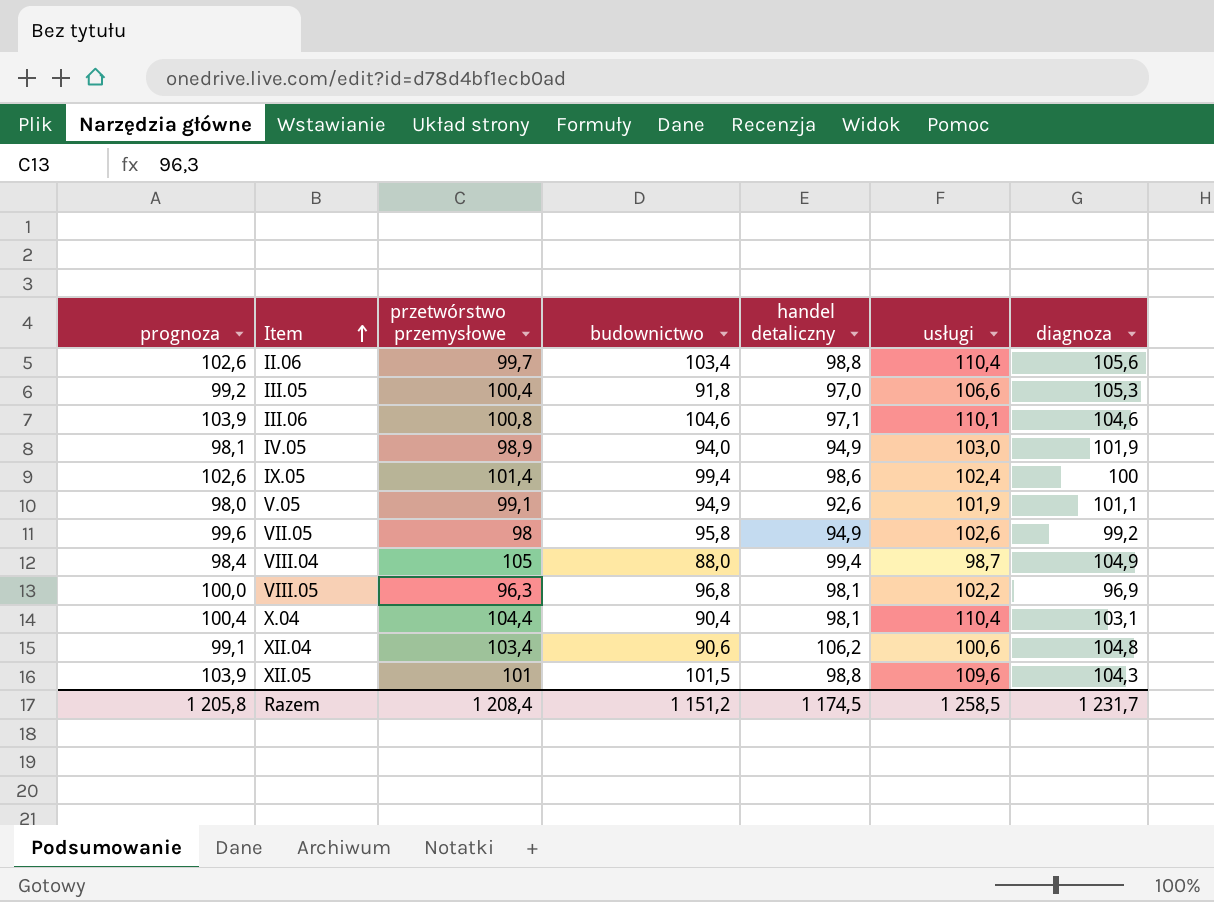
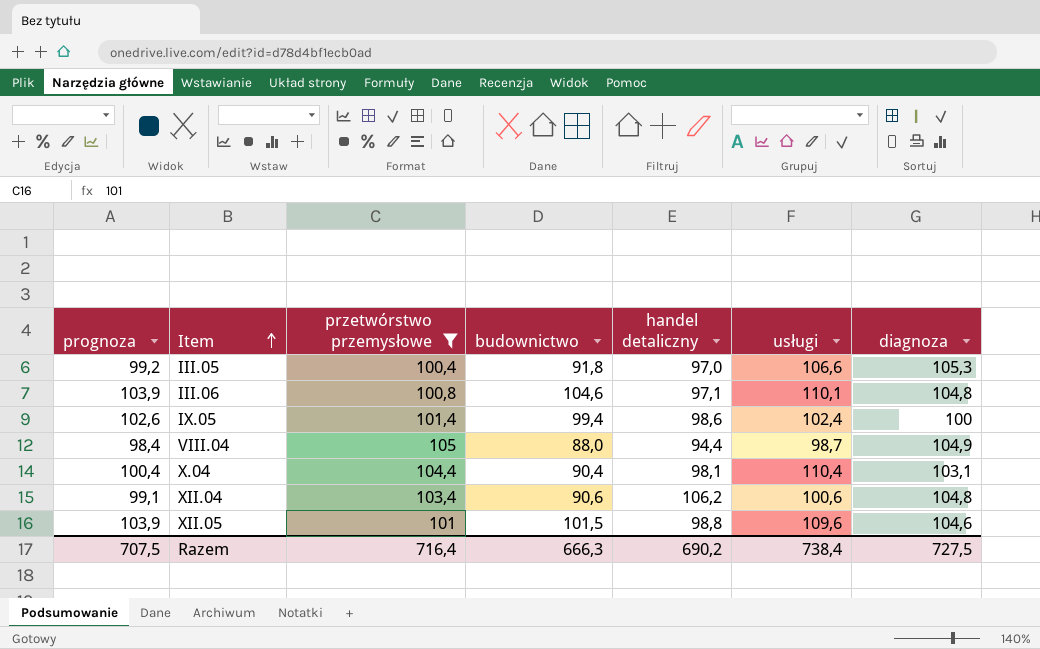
filter: none -> przetwórstwo przemysłowe >= 100,4
III.06 | diagnoza: 104,6 -> 104,8
VIII.04 | handel detaliczny: 99,4 -> 94,4
XII.05 | diagnoza: 104,3 -> 104,6
Razem | prognoza: 1 205,8 -> 707,5
Razem | przetwórstwo przemysłowe: 1 208,4 -> 716,4
Razem | budownictwo: 1 151,2 -> 666,3
Razem | handel detaliczny: 1 174,5 -> 690,2
Razem | usługi: 1 258,5 -> 738,4
Razem | diagnoza: 1 231,7 -> 727,5

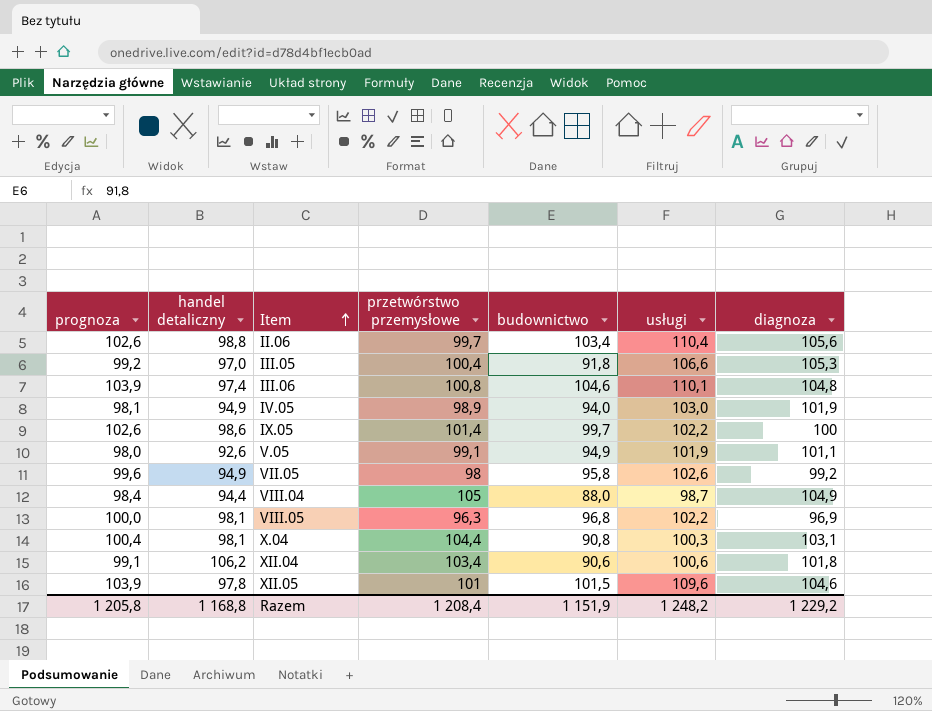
filter: przetwórstwo przemysłowe >= 100,4 -> none
column handel detaliczny | position: 5 -> 2
III.06 | handel detaliczny: 97,1 -> 97,4
IX.05 | budownictwo: 99,4 -> 99,7
IX.05 | usługi: 102,4 -> 102,2
X.04 | budownictwo: 90,4 -> 90,8
X.04 | usługi: 110,4 -> 100,3
XII.04 | diagnoza: 104,8 -> 101,8
XII.05 | handel detaliczny: 98,8 -> 97,8
Razem | prognoza: 707,5 -> 1 205,8
Razem | handel detaliczny: 690,2 -> 1 168,8
Razem | przetwórstwo przemysłowe: 716,4 -> 1 208,4
Razem | budownictwo: 666,3 -> 1 151,9
Razem | usługi: 738,4 -> 1 248,2
Razem | diagnoza: 727,5 -> 1 229,2

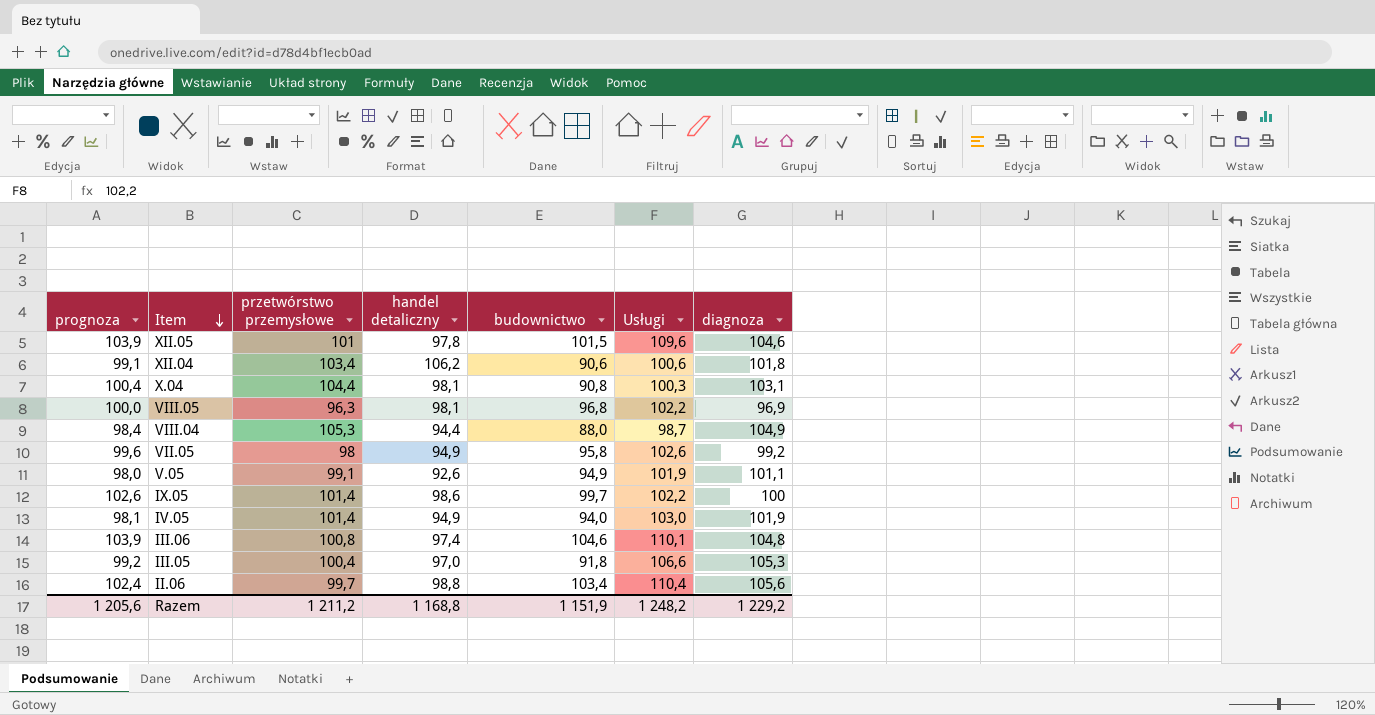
row order: Item ascending -> Item descending
column handel detaliczny | position: 2 -> 4
column name: usługi -> Usługi
VIII.04 | przetwórstwo przemysłowe: 105 -> 105,3
IV.05 | przetwórstwo przemysłowe: 98,9 -> 101,4
II.06 | prognoza: 102,6 -> 102,4
Razem | prognoza: 1 205,8 -> 1 205,6
Razem | przetwórstwo przemysłowe: 1 208,4 -> 1 211,2

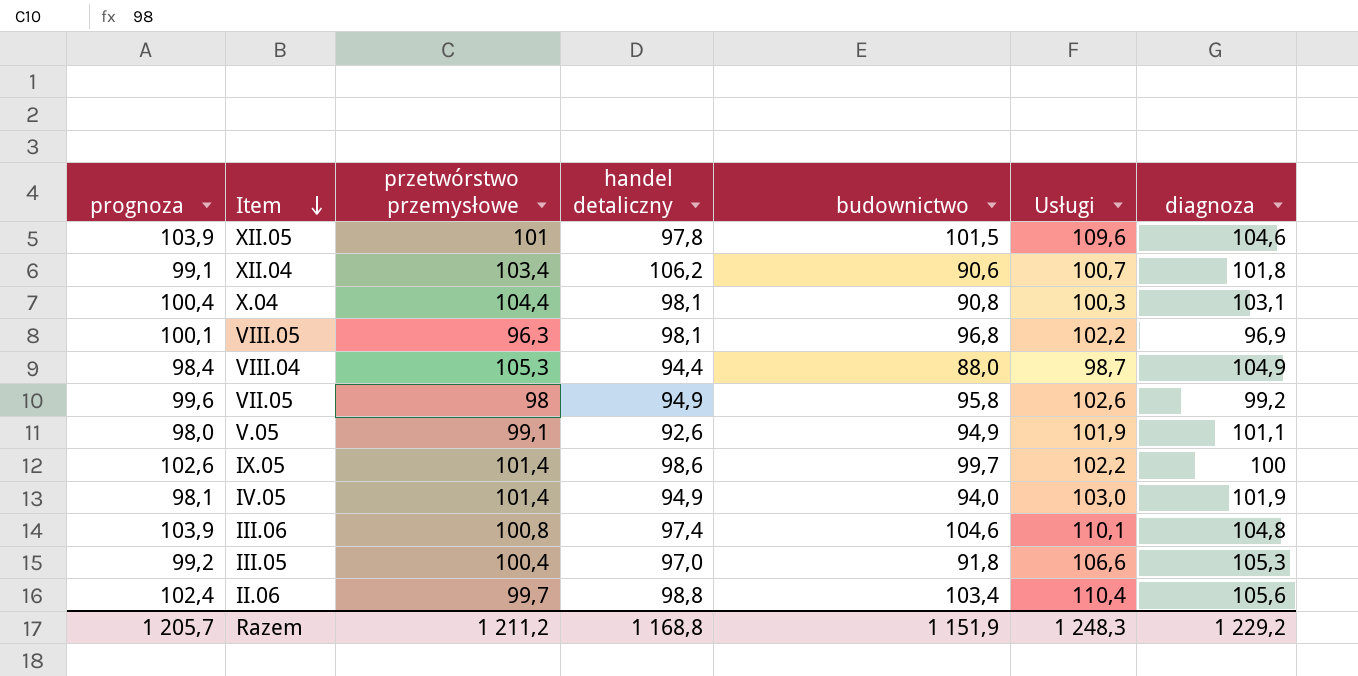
XII.04 | Usługi: 100,6 -> 100,7
VIII.05 | prognoza: 100,0 -> 100,1
Razem | prognoza: 1 205,6 -> 1 205,7
Razem | Usługi: 1 248,2 -> 1 248,3

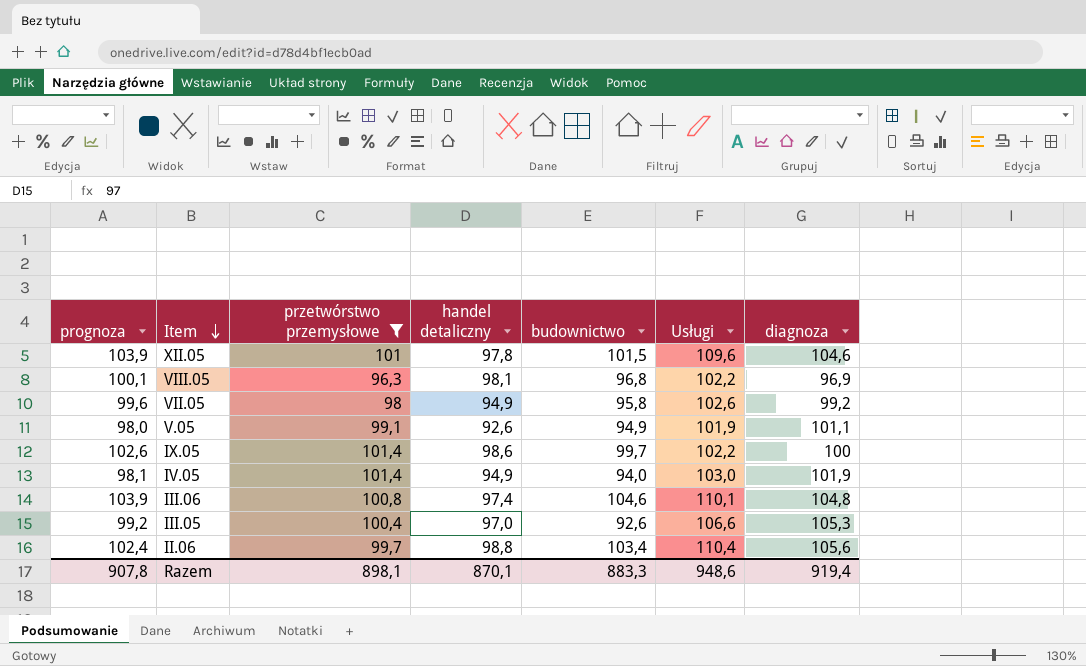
filter: none -> przetwórstwo przemysłowe <= 101,4
III.05 | budownictwo: 91,8 -> 92,6
Razem | prognoza: 1 205,7 -> 907,8
Razem | przetwórstwo przemysłowe: 1 211,2 -> 898,1
Razem | handel detaliczny: 1 168,8 -> 870,1
Razem | budownictwo: 1 151,9 -> 883,3
Razem | Usługi: 1 248,3 -> 948,6
Razem | diagnoza: 1 229,2 -> 919,4

